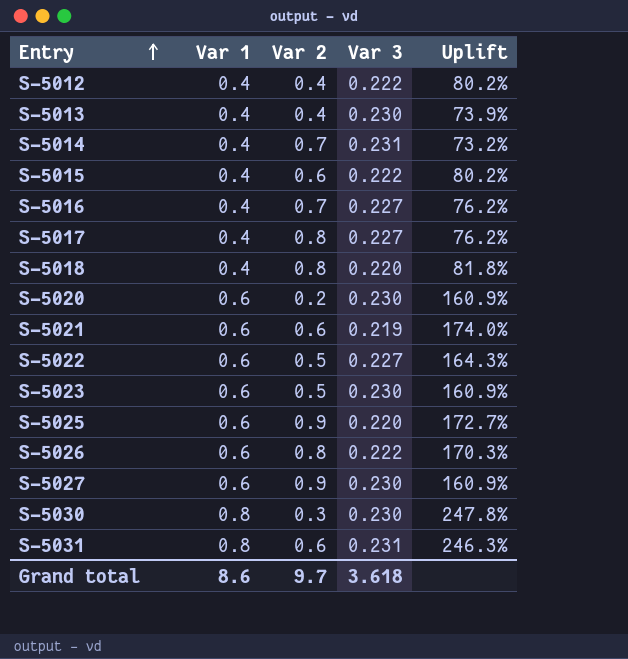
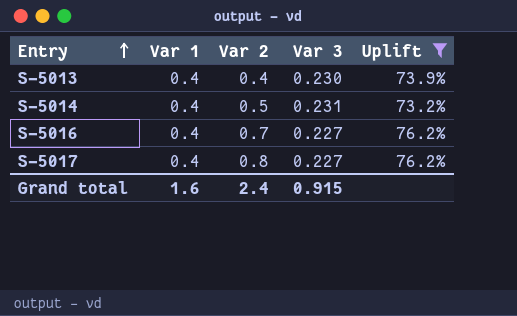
filter: none -> Uplift <= 76.2%
S-5014 | Var 2: 0.7 -> 0.5
Grand total | Var 1: 8.6 -> 1.6
Grand total | Var 2: 9.7 -> 2.4
Grand total | Var 3: 3.618 -> 0.915

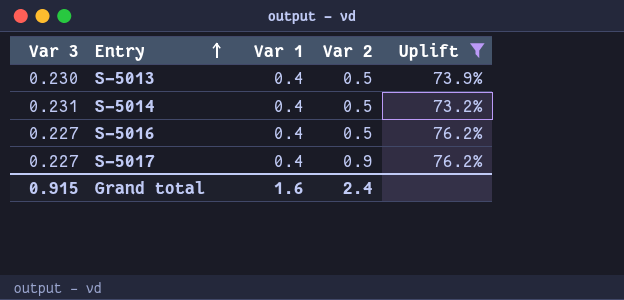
column Var 3 | position: 4 -> 1
S-5013 | Var 2: 0.4 -> 0.5
S-5016 | Var 2: 0.7 -> 0.5
S-5017 | Var 2: 0.8 -> 0.9

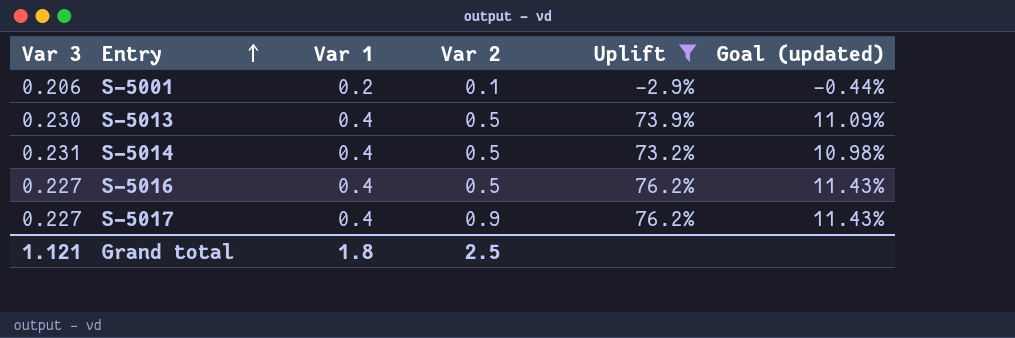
column Goal (updated) | formula: none -> [Uplift] * 0.15
row S-5001: none -> 0.206 | 0.2 | 0.1 | -2.9% | -0.44%
Grand total | Var 3: 0.915 -> 1.121
Grand total | Var 1: 1.6 -> 1.8
Grand total | Var 2: 2.4 -> 2.5

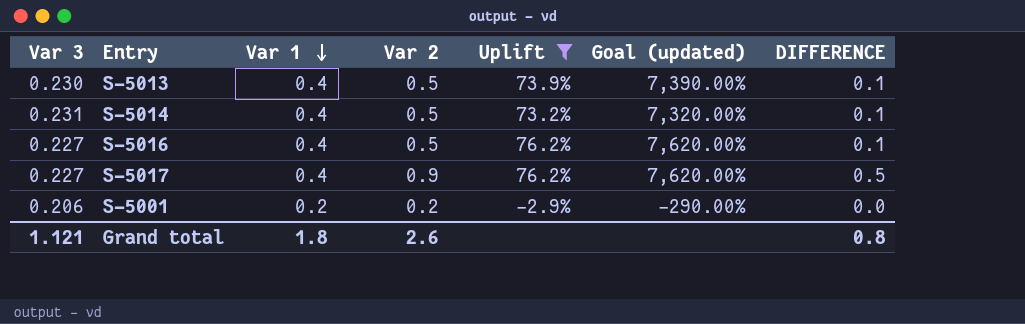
row order: Entry ascending -> Var 1 descending
column Goal (updated) | formula: [Uplift] * 0.15 -> [Uplift] * 100
column DIFFERENCE | formula: none -> [Var 2] - [Var 1]
S-5001 | Var 2: 0.1 -> 0.2
Grand total | Var 2: 2.5 -> 2.6

